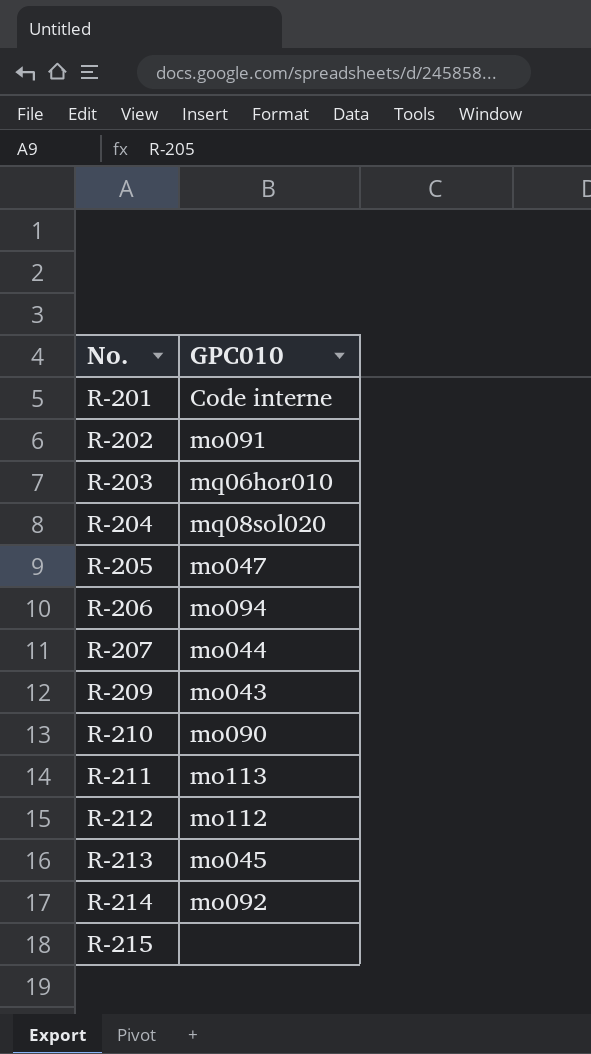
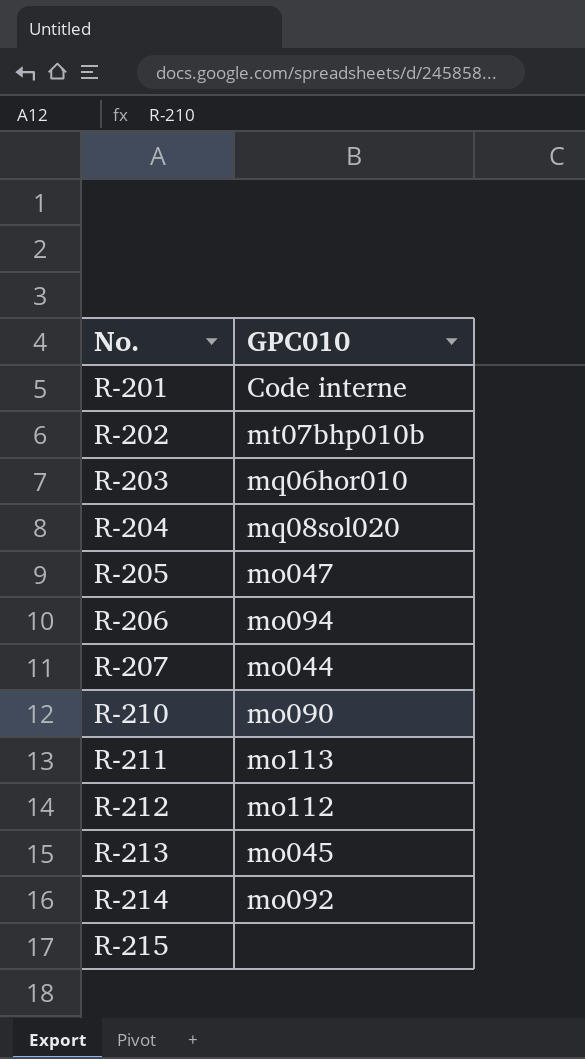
row R-209: mo043 -> none
R-202 | GPC010: mo091 -> mt07bhp010b

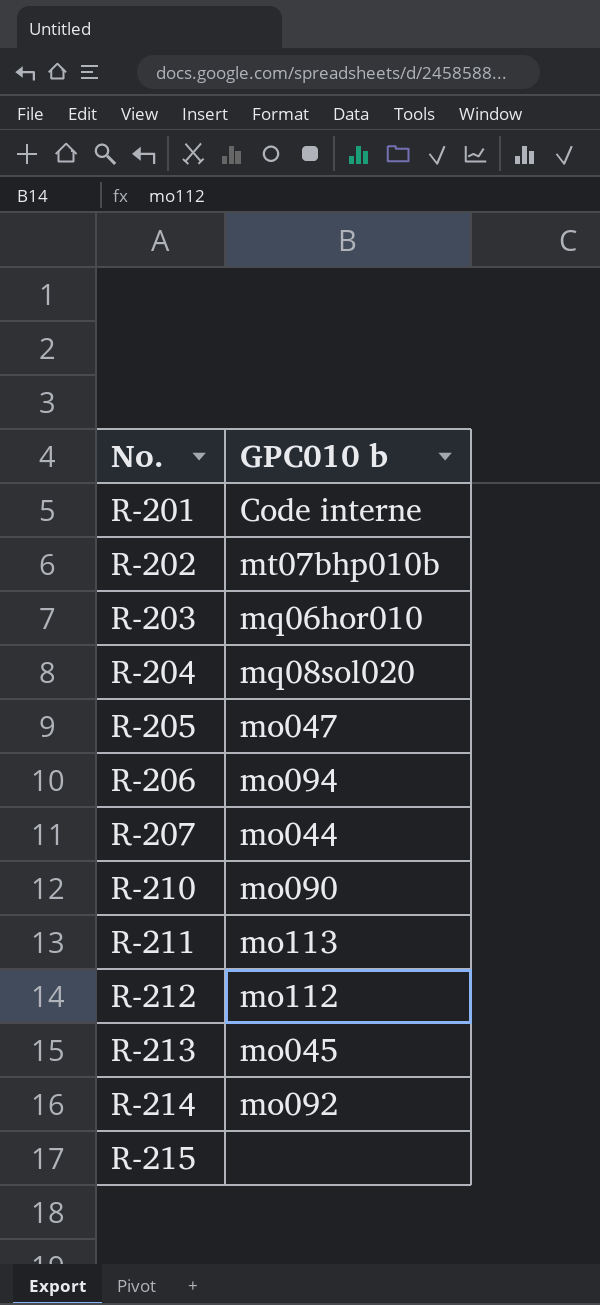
column name: GPC010 -> GPC010 b

